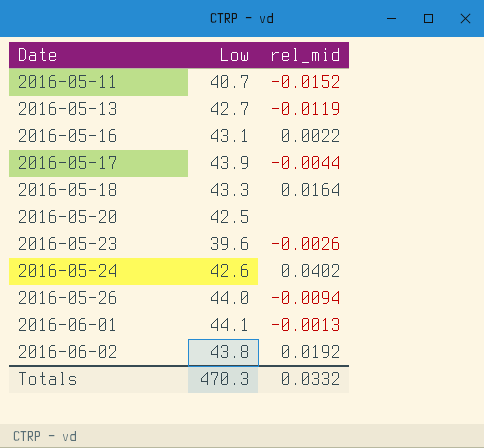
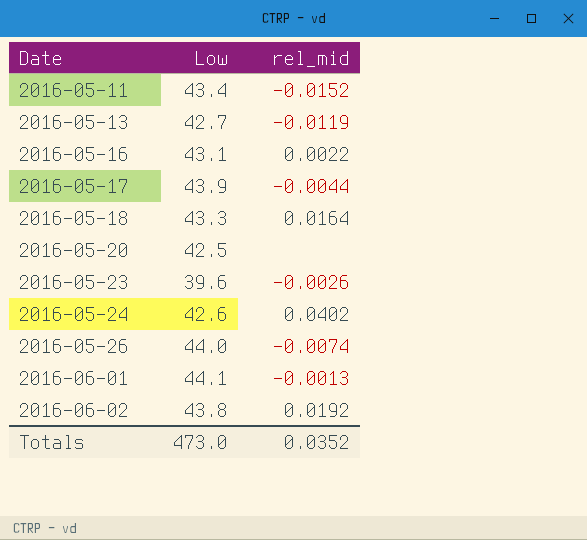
2016-05-11 | Low: 40.7 -> 43.4
2016-05-26 | rel_mid: -0.0094 -> -0.0074
Totals | Low: 470.3 -> 473.0
Totals | rel_mid: 0.0332 -> 0.0352

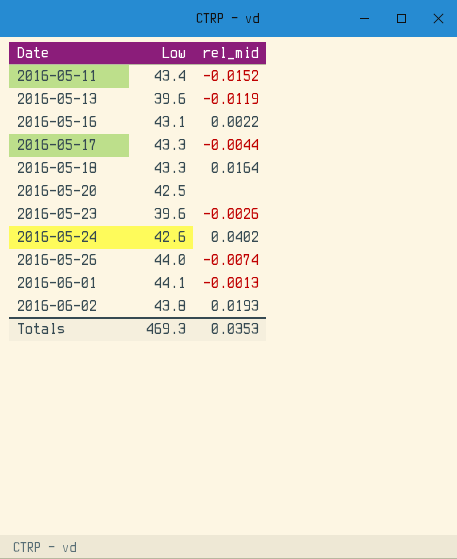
2016-05-13 | Low: 42.7 -> 39.6
2016-05-17 | Low: 43.9 -> 43.3
2016-06-02 | rel_mid: 0.0192 -> 0.0193
Totals | Low: 473.0 -> 469.3
Totals | rel_mid: 0.0352 -> 0.0353

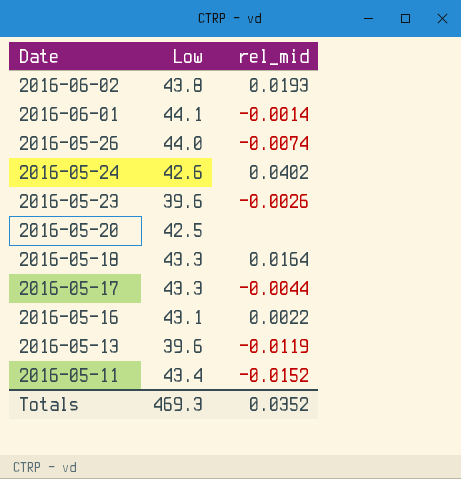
row order: Date ascending -> Date descending
2016-06-01 | rel_mid: -0.0013 -> -0.0014
Totals | rel_mid: 0.0353 -> 0.0352

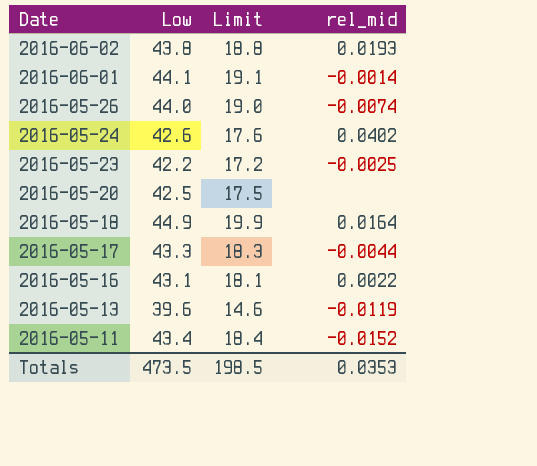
column Limit | formula: none -> [Low] - 25
2016-05-23 | Low: 39.6 -> 42.2
2016-05-23 | rel_mid: -0.0026 -> -0.0025
2016-05-18 | Low: 43.3 -> 44.9
Totals | Low: 469.3 -> 473.5
Totals | rel_mid: 0.0352 -> 0.0353

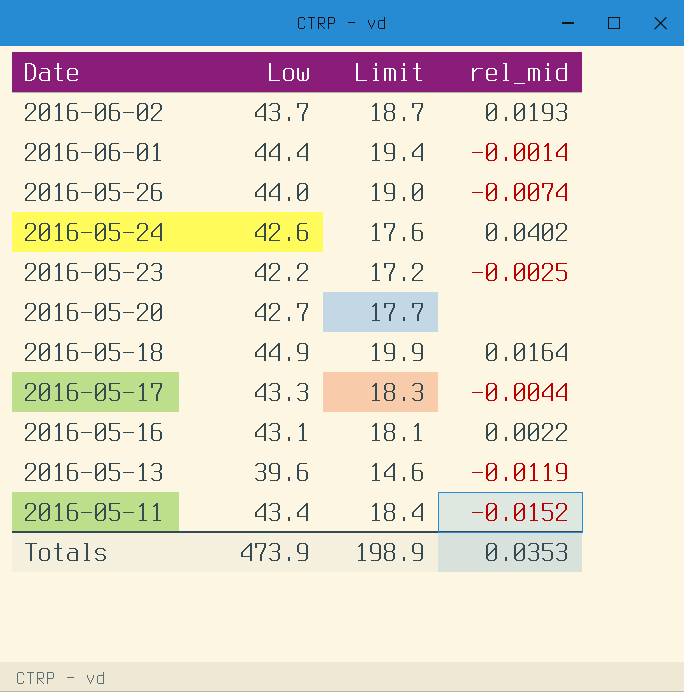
2016-06-02 | Low: 43.8 -> 43.7
2016-06-02 | Limit: 18.8 -> 18.7
2016-06-01 | Low: 44.1 -> 44.4
2016-06-01 | Limit: 19.1 -> 19.4
2016-05-20 | Low: 42.5 -> 42.7
2016-05-20 | Limit: 17.5 -> 17.7
Totals | Low: 473.5 -> 473.9
Totals | Limit: 198.5 -> 198.9

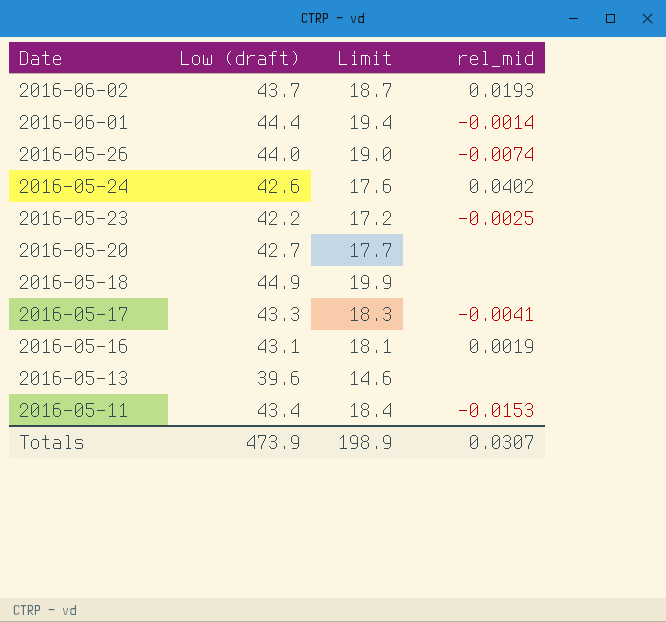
column name: Low -> Low (draft)
2016-05-18 | rel_mid: 0.0164 -> none
2016-05-17 | rel_mid: -0.0044 -> -0.0041
2016-05-16 | rel_mid: 0.0022 -> 0.0019
2016-05-13 | rel_mid: -0.0119 -> none
2016-05-11 | rel_mid: -0.0152 -> -0.0153
Totals | rel_mid: 0.0353 -> 0.0307

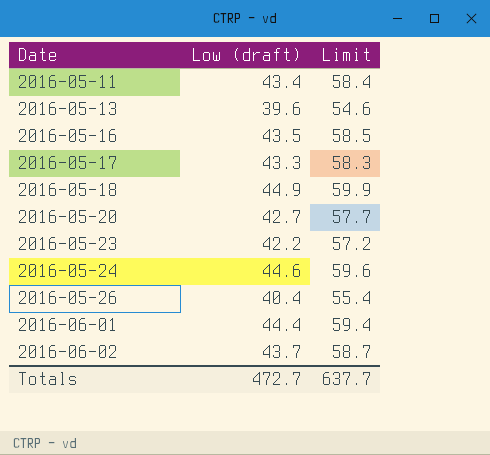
row order: Date descending -> Date ascending
column rel_mid | position: 4 -> none
column Limit | formula: [Low (draft)] - 25 -> [Low (draft)] + 15
2016-05-16 | Low (draft): 43.1 -> 43.5
2016-05-24 | Low (draft): 42.6 -> 44.6
2016-05-26 | Low (draft): 44.0 -> 40.4
Totals | Low (draft): 473.9 -> 472.7
Totals | Limit: 198.9 -> 637.7

